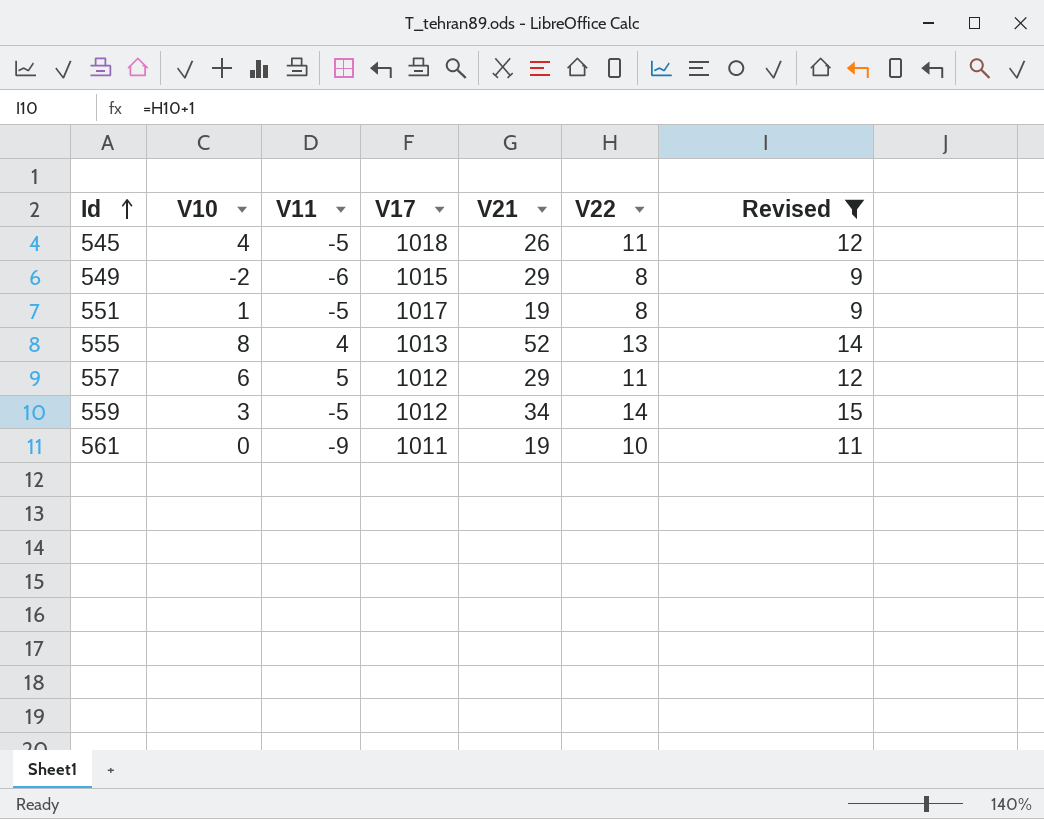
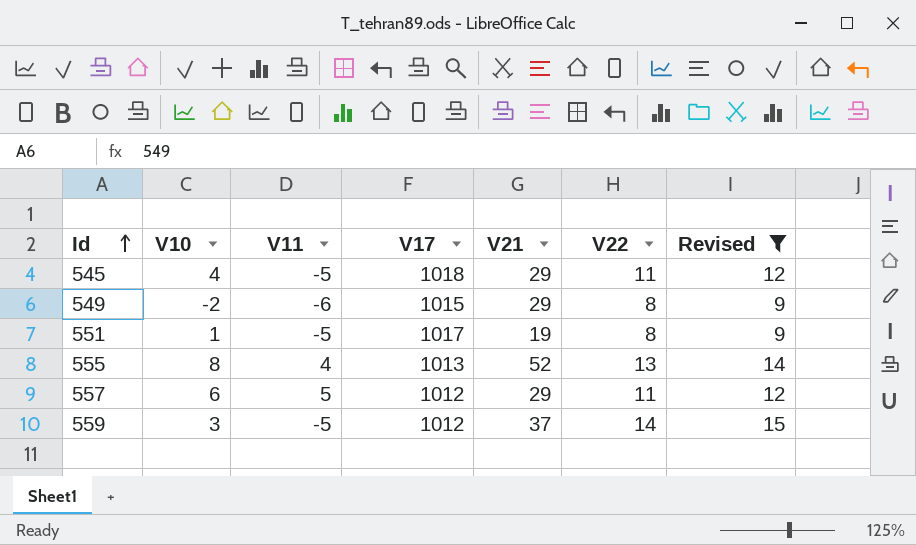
row 561: 0 | -9 | 1011 | 19 | 10 | 11 -> none
545 | V21: 26 -> 29
559 | V21: 34 -> 37

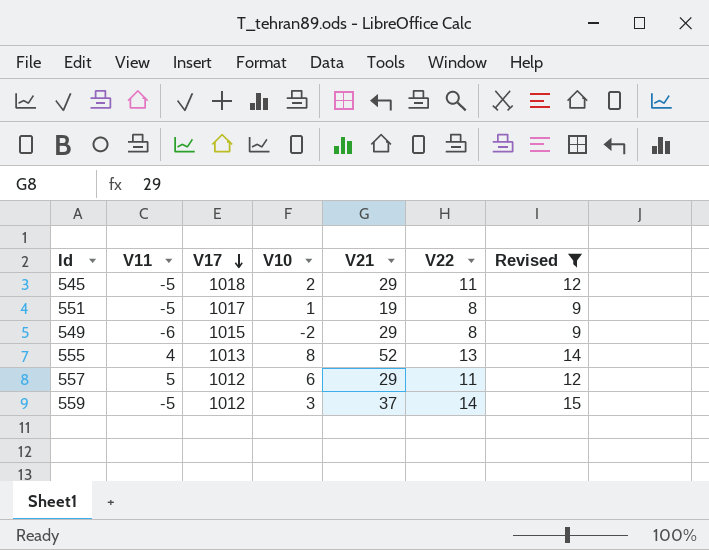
row order: Id ascending -> V17 descending
column V10 | position: 2 -> 4
545 | V10: 4 -> 2

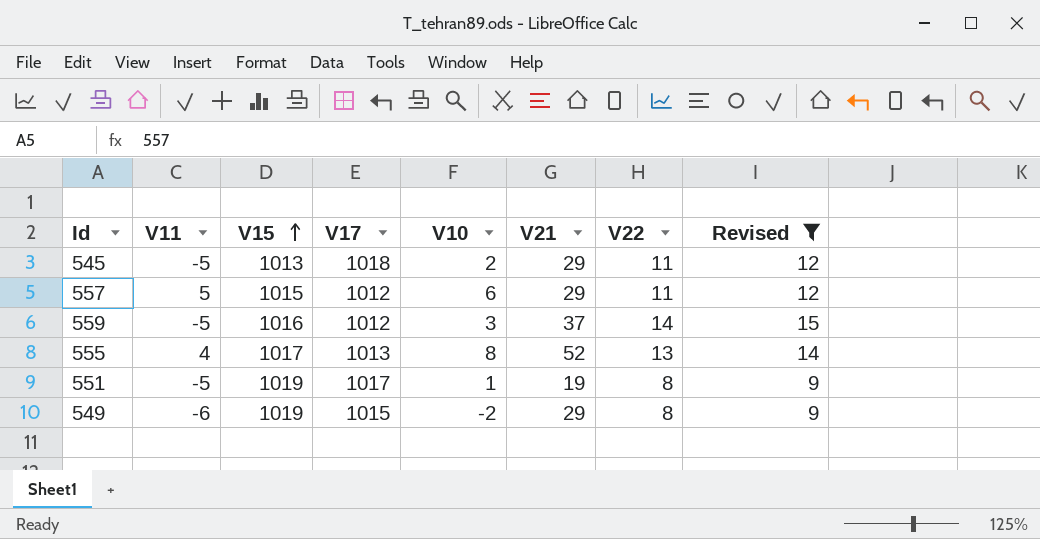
row order: V17 descending -> V15 ascending
column V15 | position: none -> 3

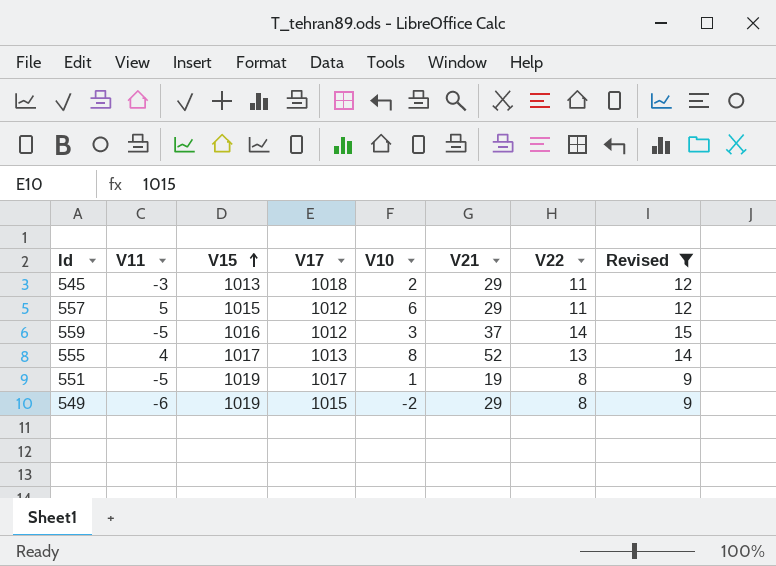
545 | V11: -5 -> -3

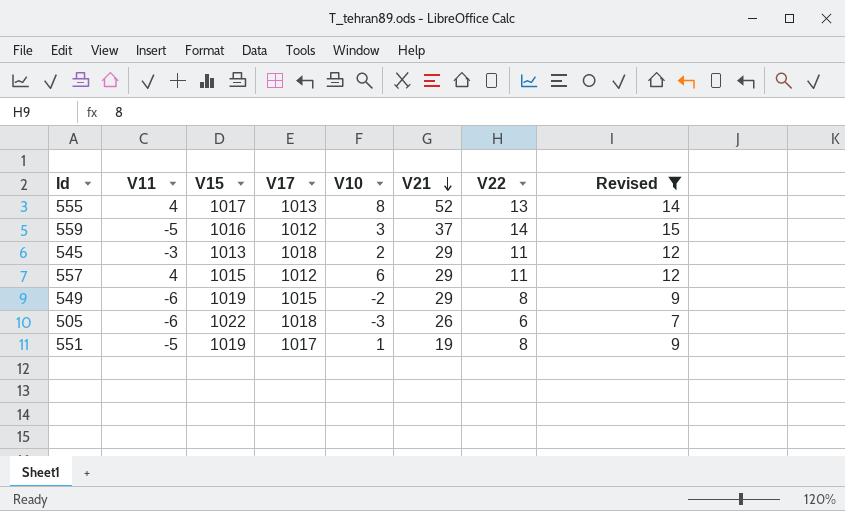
row order: V15 ascending -> V21 descending
557 | V11: 5 -> 4
row 505: none -> -6 | 1022 | 1018 | -3 | 26 | 6 | 7

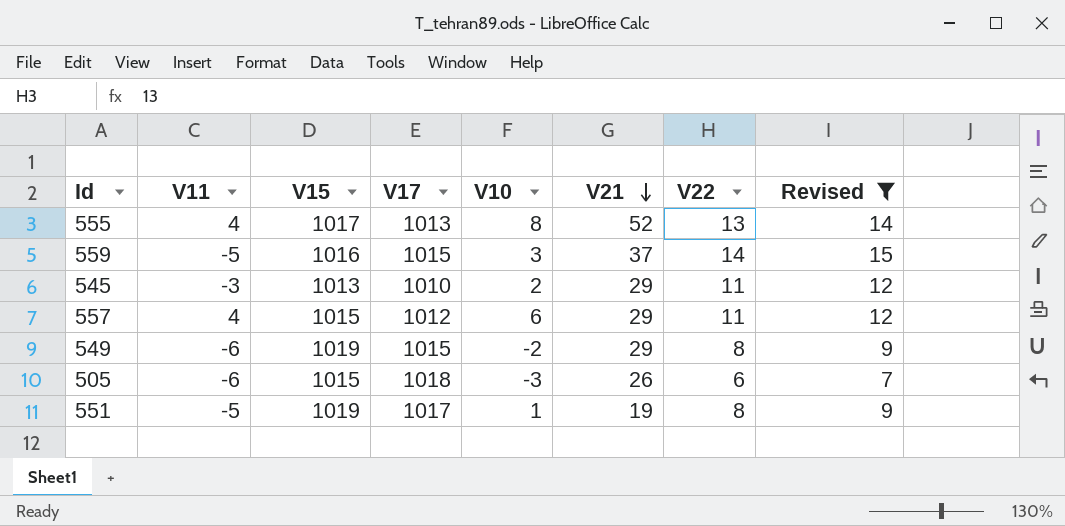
559 | V17: 1012 -> 1015
545 | V17: 1018 -> 1010
505 | V15: 1022 -> 1015

